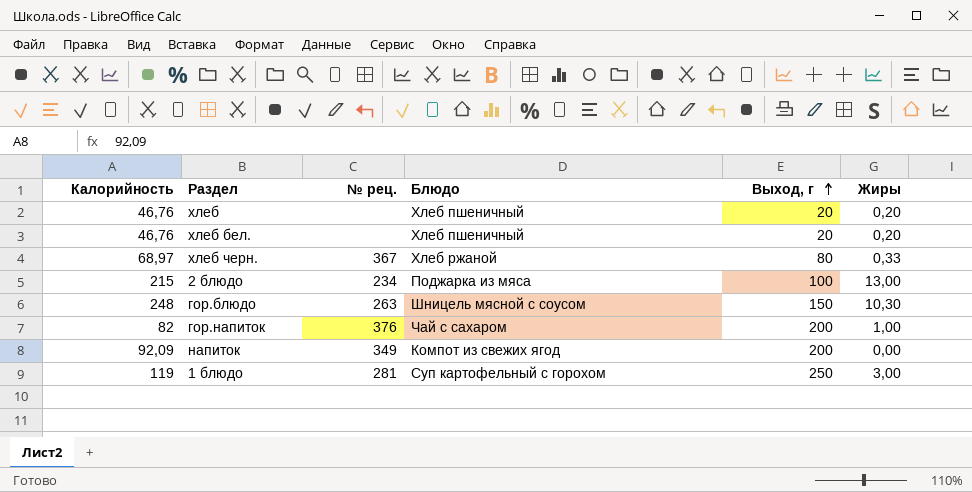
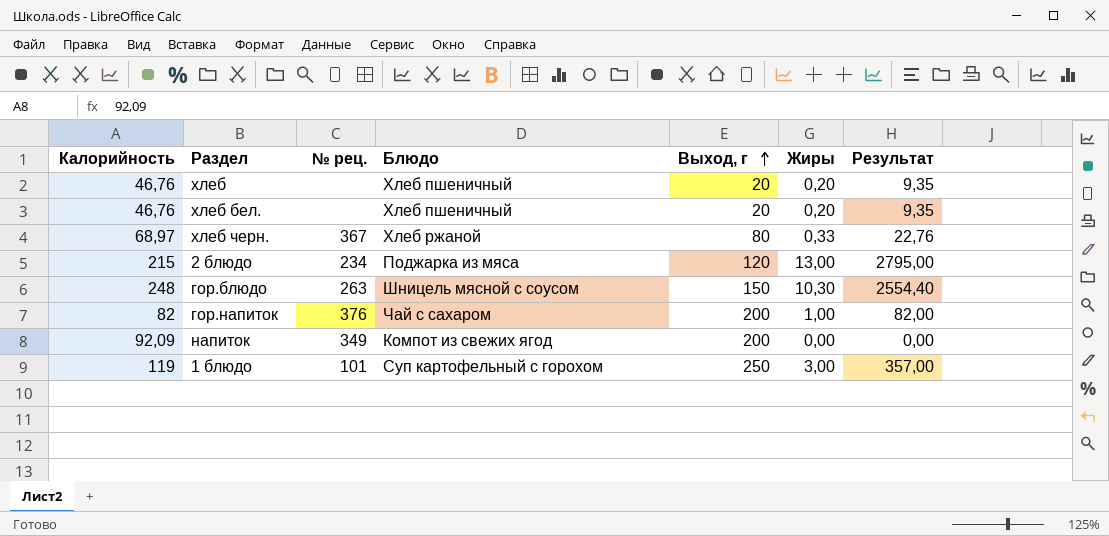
column Результат | formula: none -> [Калорийность] * [Жиры]
2 блюдо | Выход, г: 100 -> 120
1 блюдо | № рец.: 281 -> 101

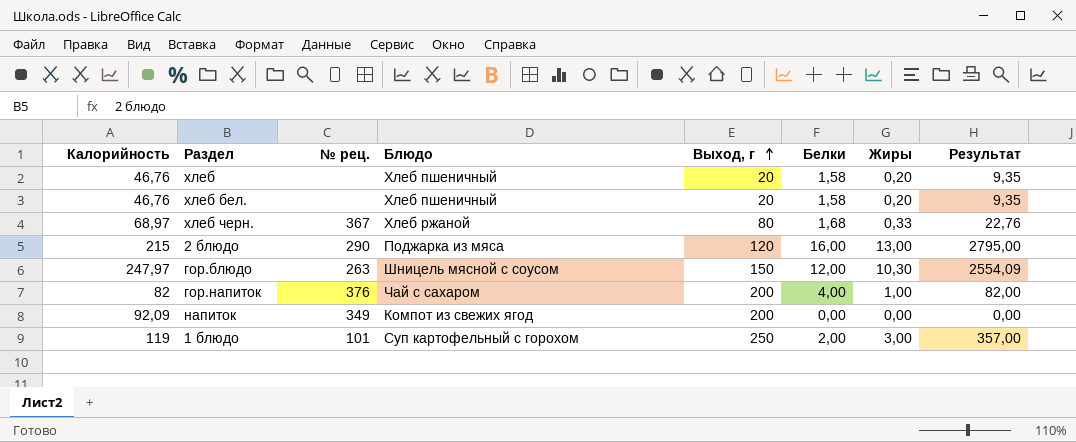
column Белки | position: none -> 6
2 блюдо | № рец.: 234 -> 290
гор.блюдо | Калорийность: 248 -> 247,97
гор.блюдо | Результат: 2554,40 -> 2554,09

